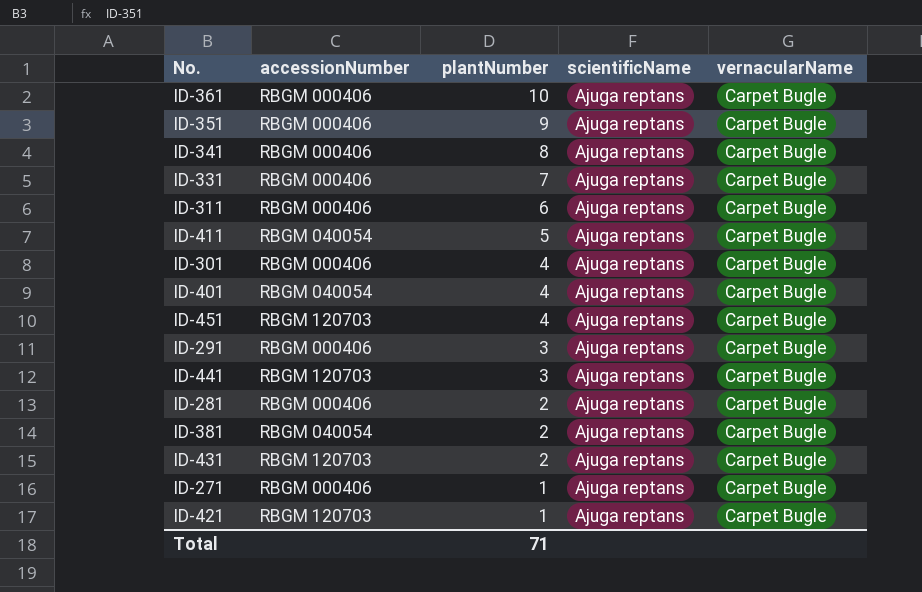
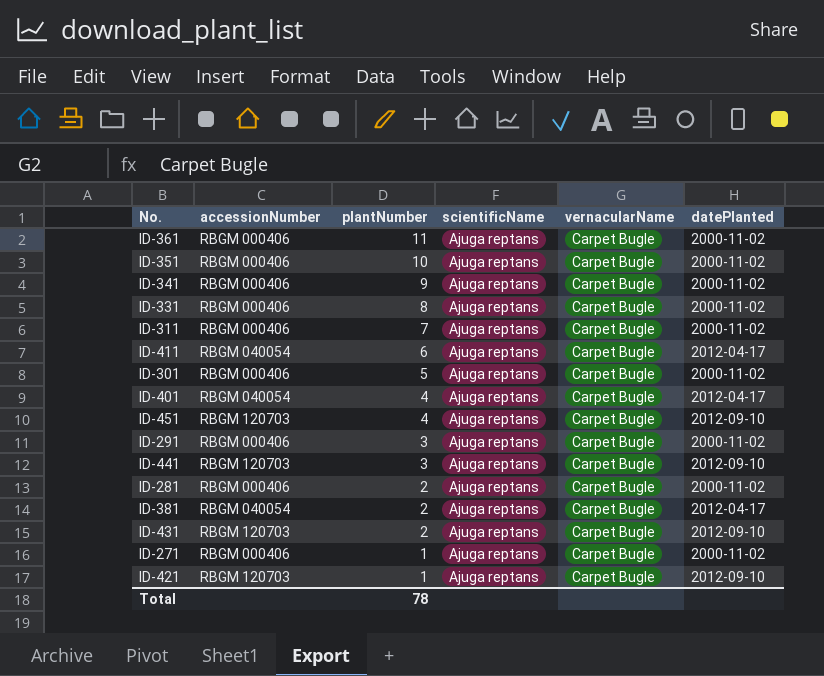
column datePlanted | position: none -> 6
ID-361 | plantNumber: 10 -> 11
ID-351 | plantNumber: 9 -> 10
ID-341 | plantNumber: 8 -> 9
ID-331 | plantNumber: 7 -> 8
ID-311 | plantNumber: 6 -> 7
ID-411 | plantNumber: 5 -> 6
ID-301 | plantNumber: 4 -> 5
Total | plantNumber: 71 -> 78

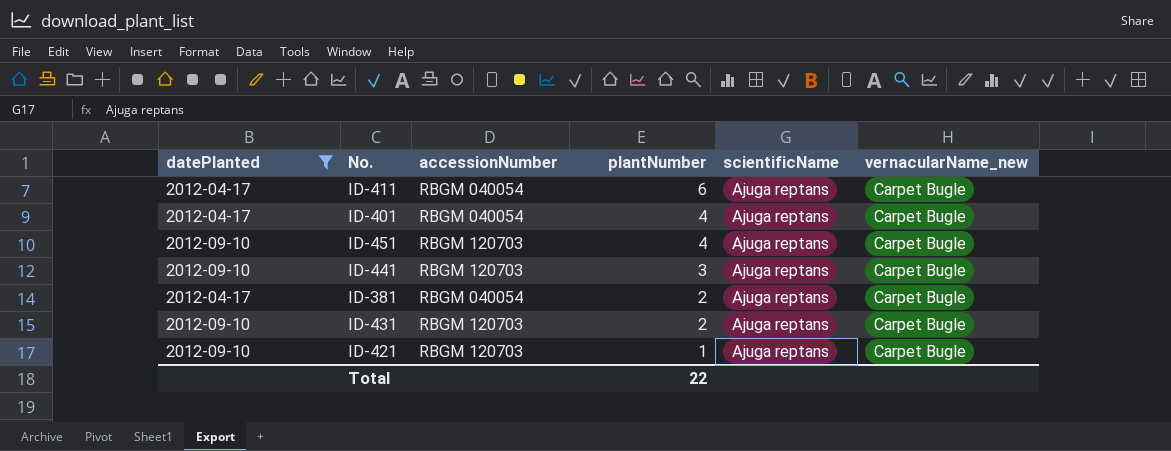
filter: none -> datePlanted != 2000-11-02
column datePlanted | position: 6 -> 1
column name: vernacularName -> vernacularName_new
Total | plantNumber: 78 -> 22

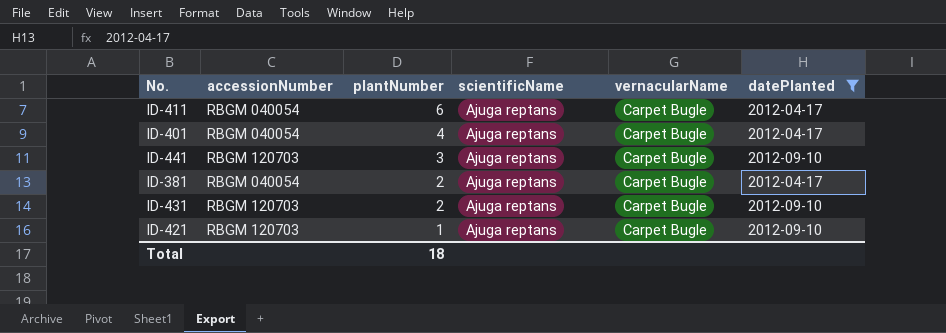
column name: vernacularName_new -> vernacularName
column datePlanted | position: 1 -> 6
row ID-451: 2012-09-10 | RBGM 120703 | 4 | Ajuga reptans | Carpet Bugle -> none
Total | plantNumber: 22 -> 18

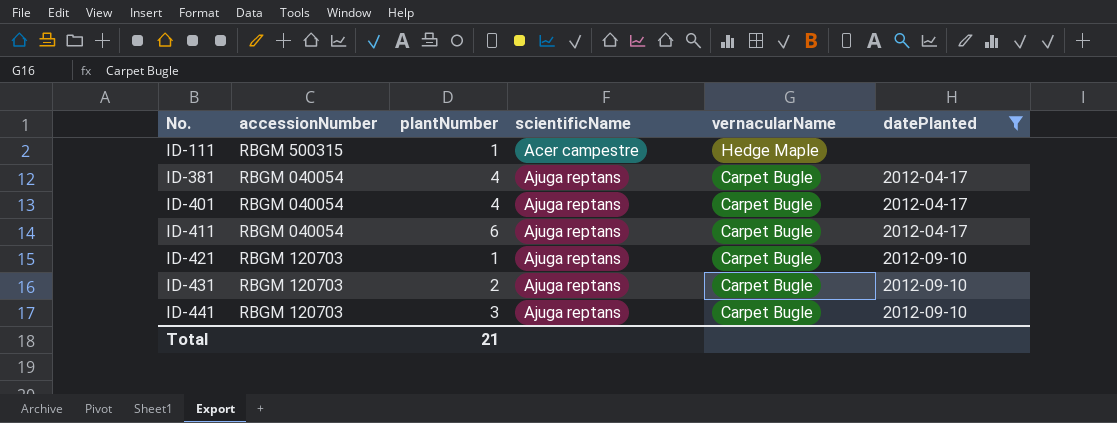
row order: plantNumber descending -> No. ascending
row ID-111: none -> RBGM 500315 | 1 | Acer campestre | Hedge Maple | none
ID-381 | plantNumber: 2 -> 4
Total | plantNumber: 18 -> 21

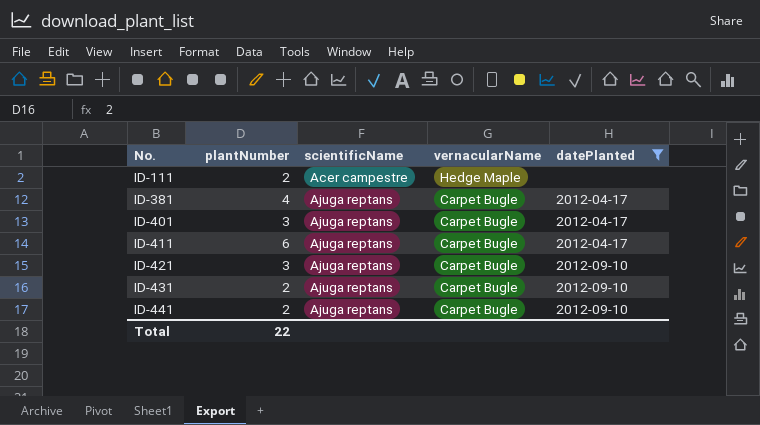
column accessionNumber | position: 2 -> none
ID-111 | plantNumber: 1 -> 2
ID-401 | plantNumber: 4 -> 3
ID-421 | plantNumber: 1 -> 3
ID-441 | plantNumber: 3 -> 2
Total | plantNumber: 21 -> 22

